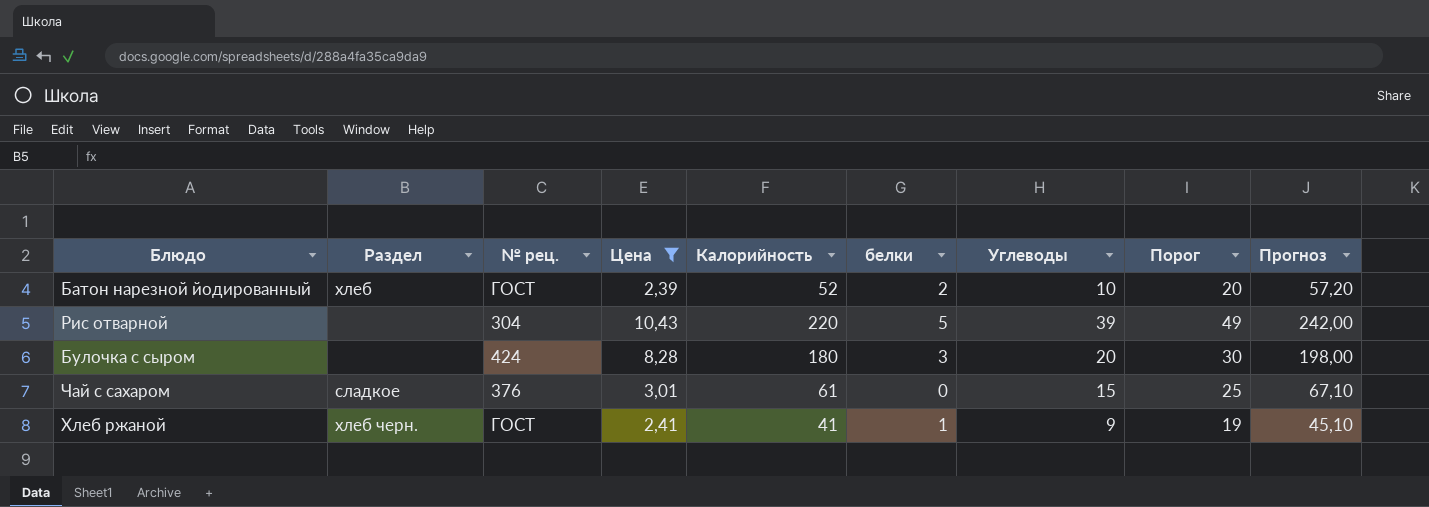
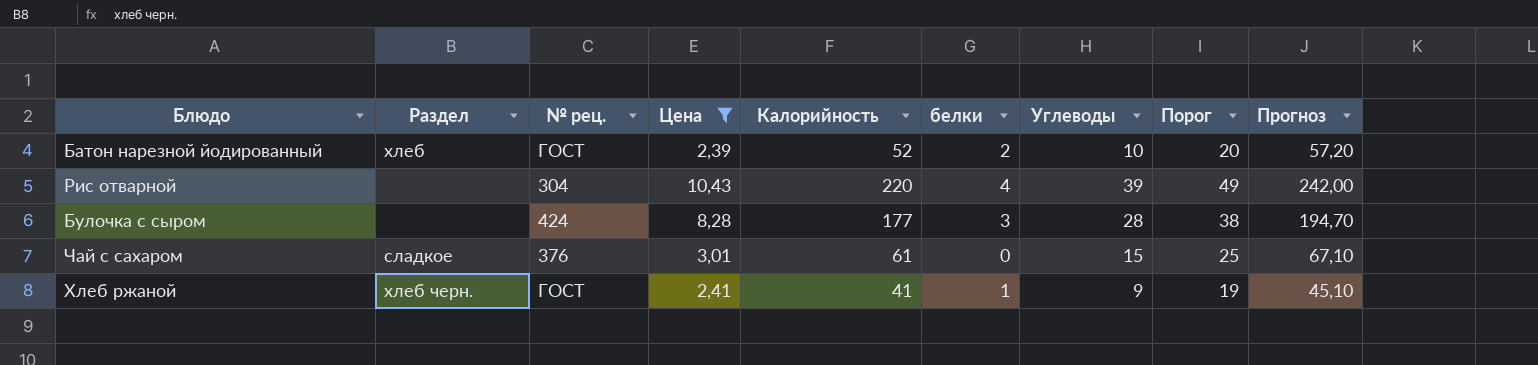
Рис отварной | белки: 5 -> 4
Булочка с сыром | Калорийность: 180 -> 177
Булочка с сыром | Углеводы: 20 -> 28
Булочка с сыром | Порог: 30 -> 38
Булочка с сыром | Прогноз: 198,00 -> 194,70

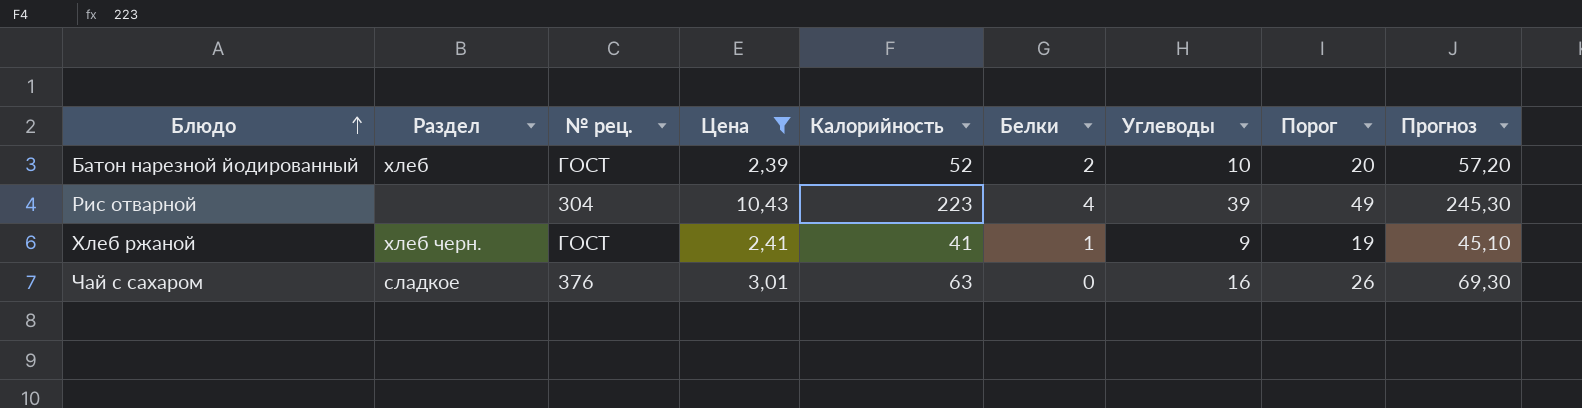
row order: none -> Блюдо ascending
column name: белки -> Белки
row Булочка с сыром: none | 424 | 8,28 | 177 | 3 | 28 | 38 | 194,70 -> none
Рис отварной | Калорийность: 220 -> 223
Рис отварной | Прогноз: 242,00 -> 245,30
Чай с сахаром | Калорийность: 61 -> 63
Чай с сахаром | Углеводы: 15 -> 16
Чай с сахаром | Порог: 25 -> 26
Чай с сахаром | Прогноз: 67,10 -> 69,30

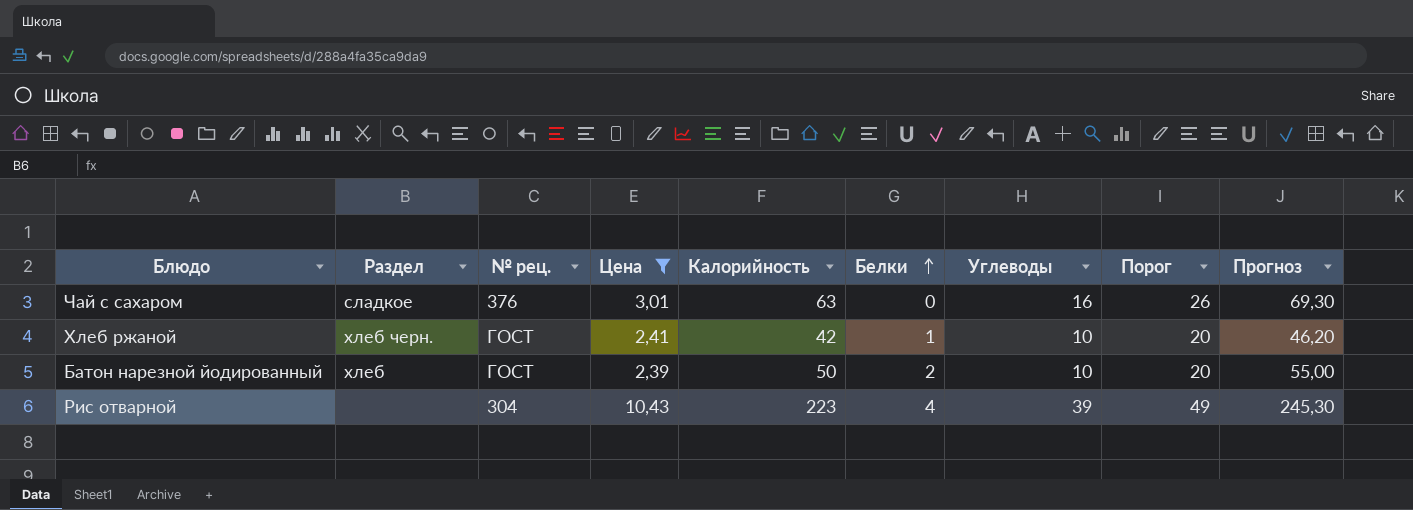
row order: Блюдо ascending -> Белки ascending
Хлеб ржаной | Калорийность: 41 -> 42
Хлеб ржаной | Углеводы: 9 -> 10
Хлеб ржаной | Порог: 19 -> 20
Хлеб ржаной | Прогноз: 45,10 -> 46,20
Батон нарезной йодированный | Калорийность: 52 -> 50
Батон нарезной йодированный | Прогноз: 57,20 -> 55,00

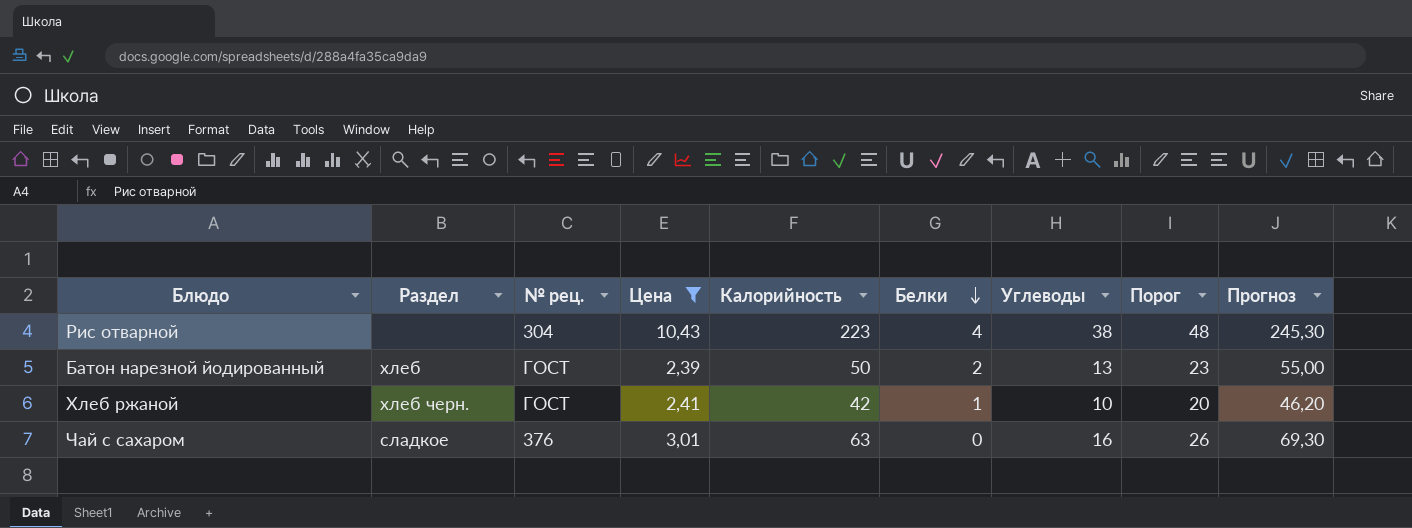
row order: Белки ascending -> Белки descending
Рис отварной | Углеводы: 39 -> 38
Рис отварной | Порог: 49 -> 48
Батон нарезной йодированный | Углеводы: 10 -> 13
Батон нарезной йодированный | Порог: 20 -> 23

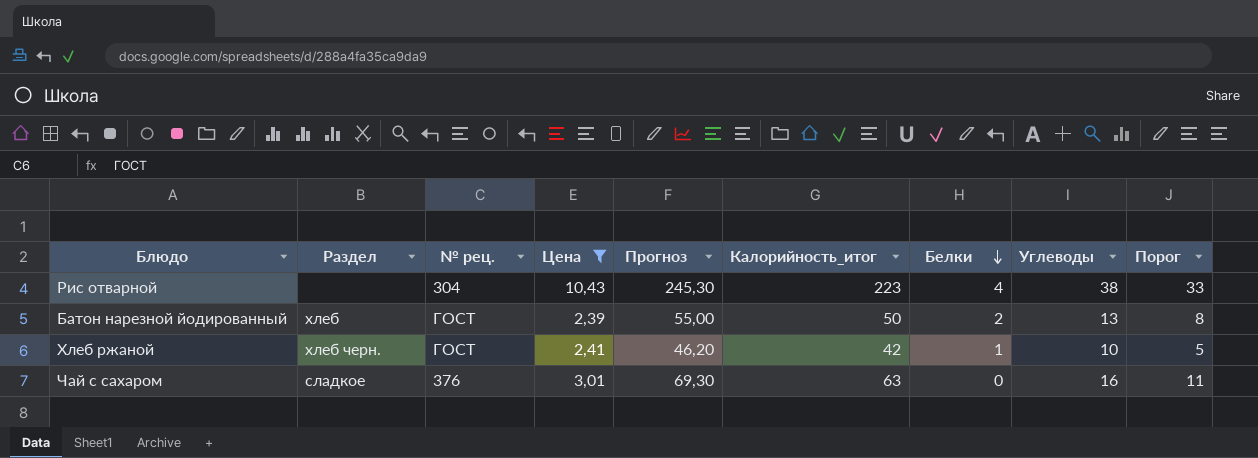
column Прогноз | position: 9 -> 5
column name: Калорийность -> Калорийность_итог
column Порог | formula: [Углеводы] + 10 -> [Углеводы] - 5

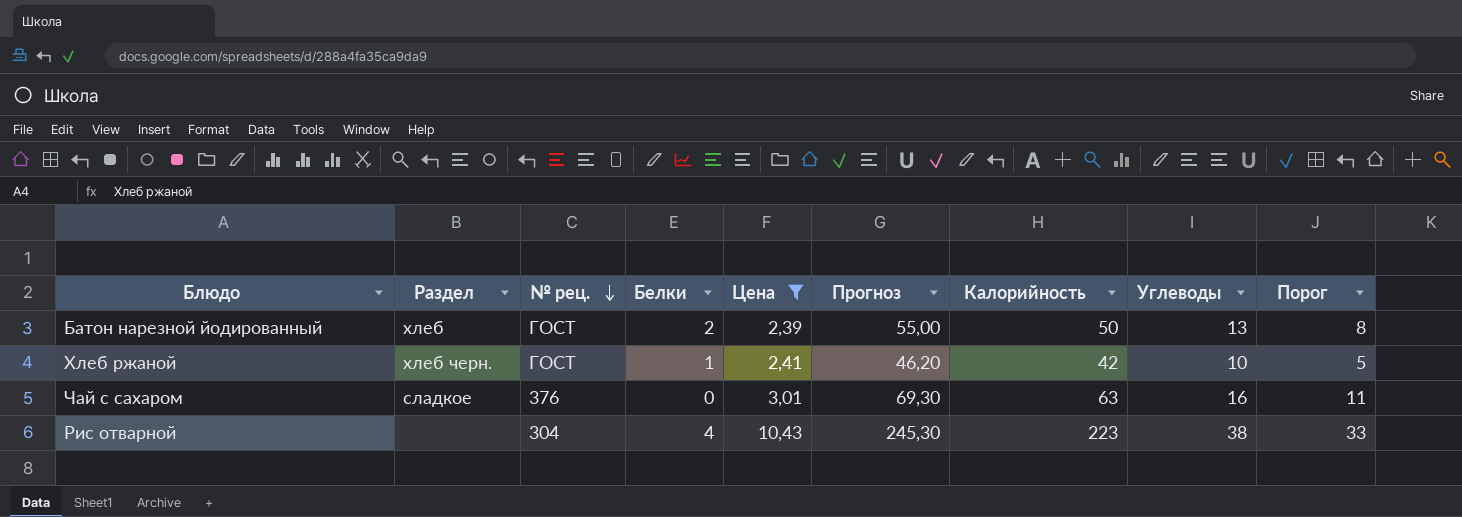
row order: Белки descending -> № рец. descending
column Белки | position: 7 -> 4
column name: Калорийность_итог -> Калорийность

